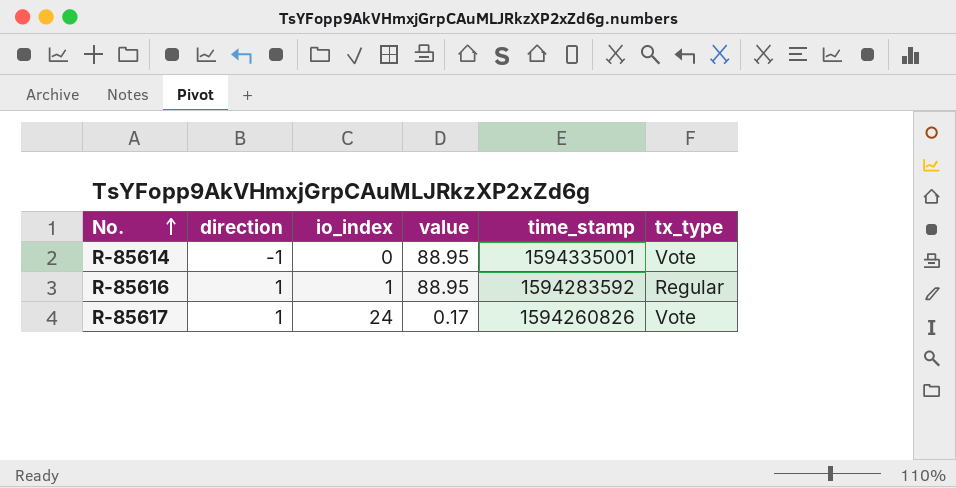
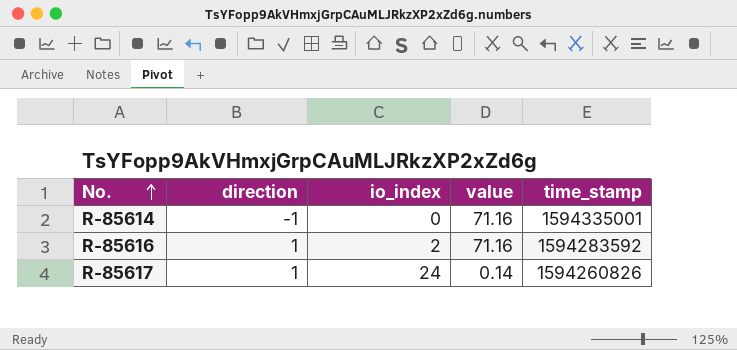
column tx_type | position: 6 -> none
R-85614 | value: 88.95 -> 71.16
R-85616 | io_index: 1 -> 2
R-85616 | value: 88.95 -> 71.16
R-85617 | value: 0.17 -> 0.14

